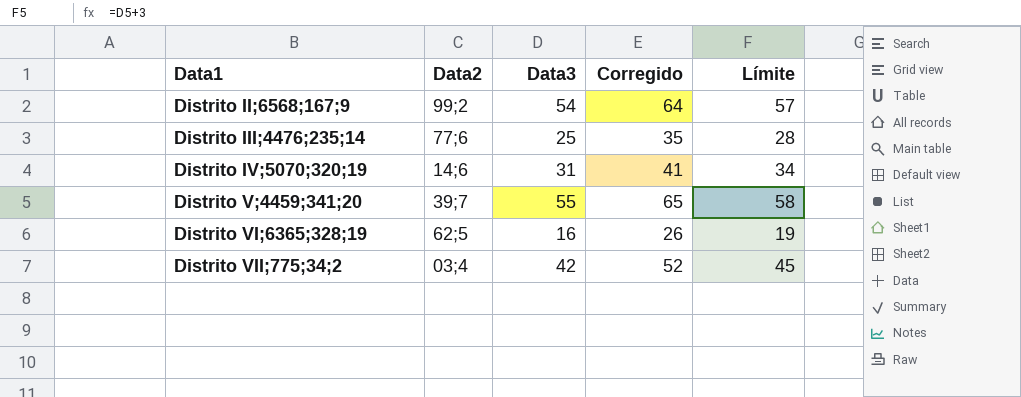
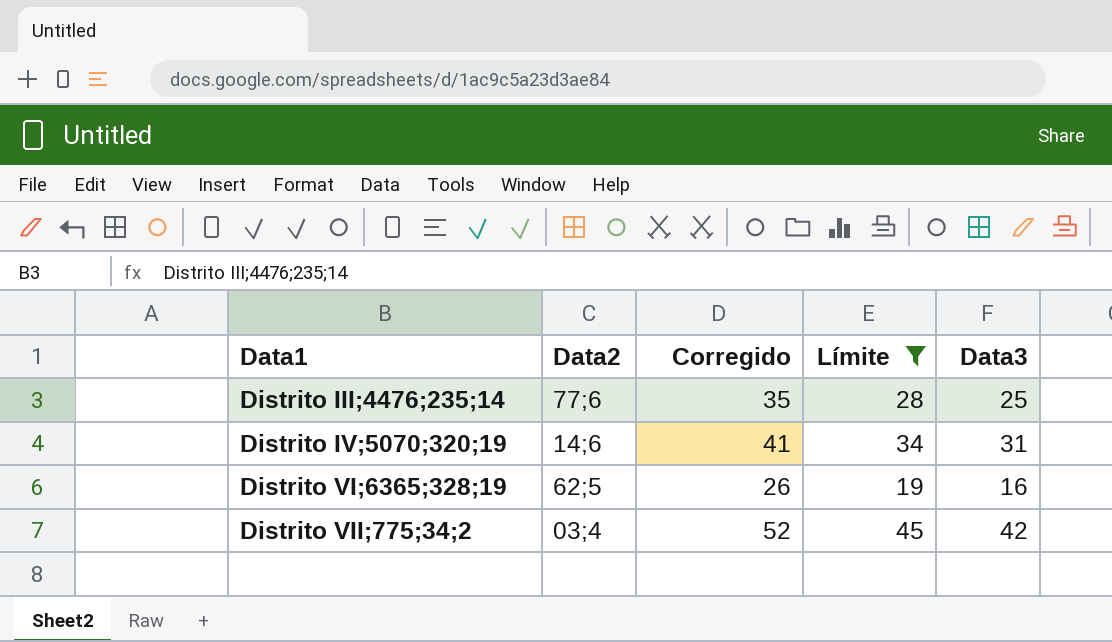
filter: none -> Límite <= 45
column Data3 | position: 3 -> 5

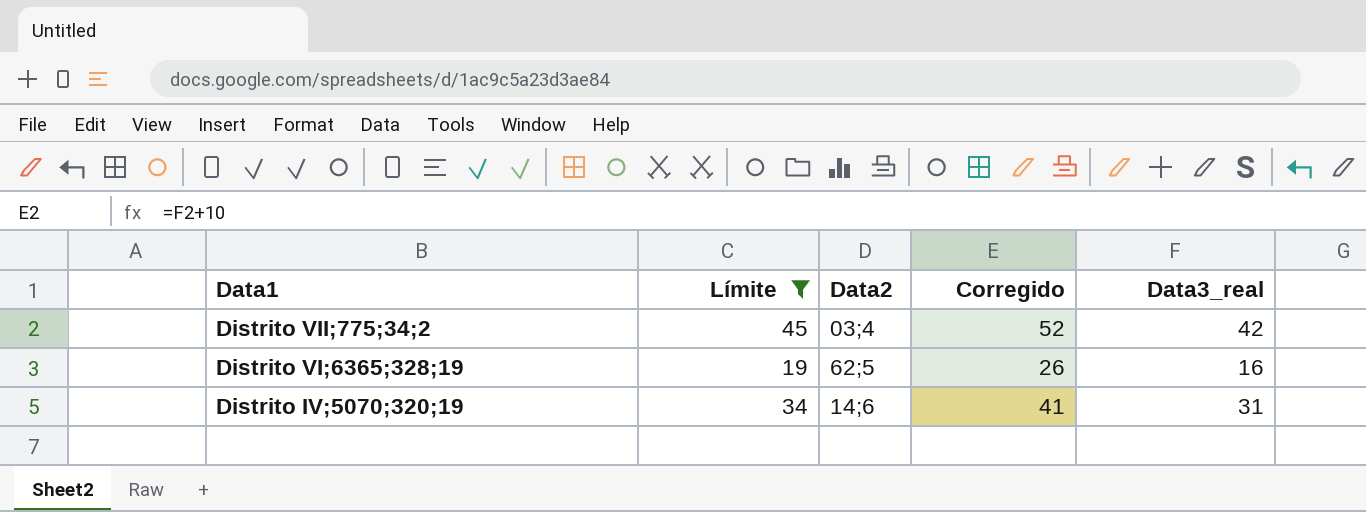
row order: Data1 ascending -> Data1 descending
column Límite | position: 4 -> 2
column name: Data3 -> Data3_real
row Distrito III;4476;235;14: 77;6 | 35 | 28 | 25 -> none

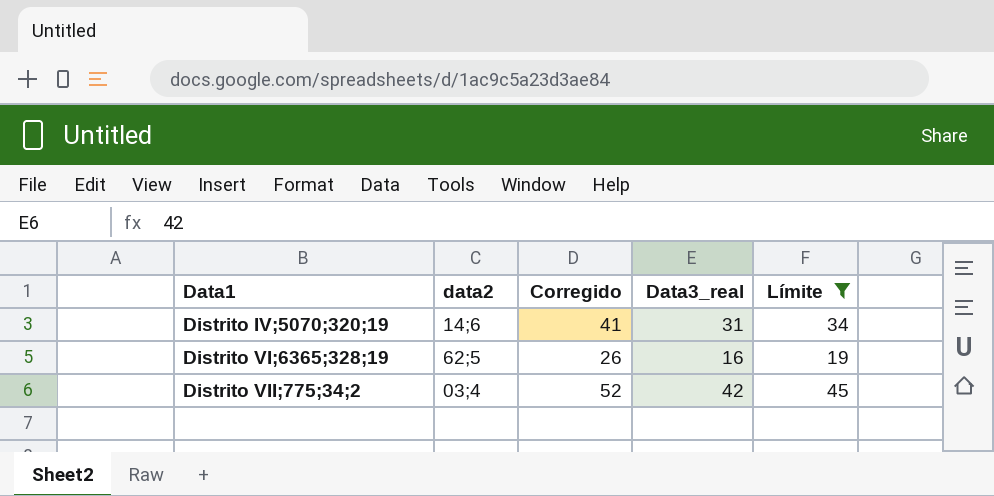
row order: Data1 descending -> Data1 ascending
column name: Data2 -> data2
column Límite | position: 2 -> 5

